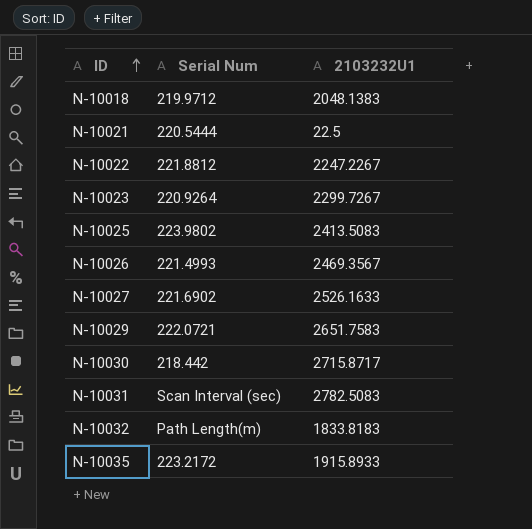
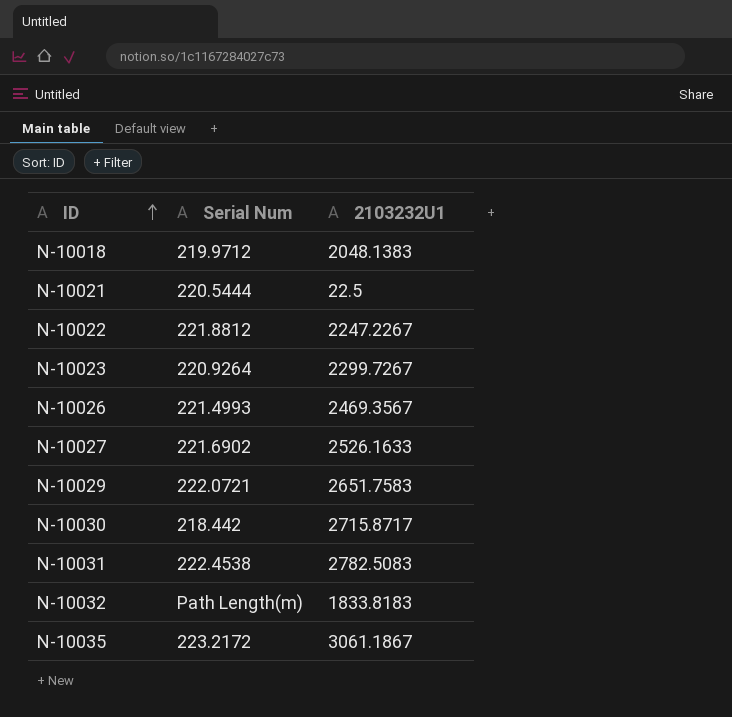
row N-10025: 223.9802 | 2413.5083 -> none
N-10031 | Serial Num: Scan Interval (sec) -> 222.4538
N-10035 | 2103232U1: 1915.8933 -> 3061.1867

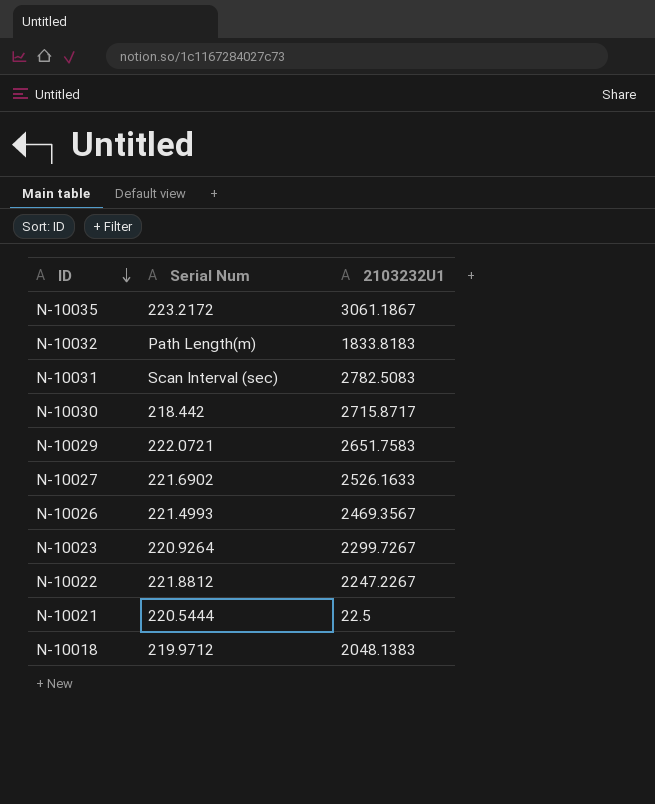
row order: ID ascending -> ID descending
N-10031 | Serial Num: 222.4538 -> Scan Interval (sec)

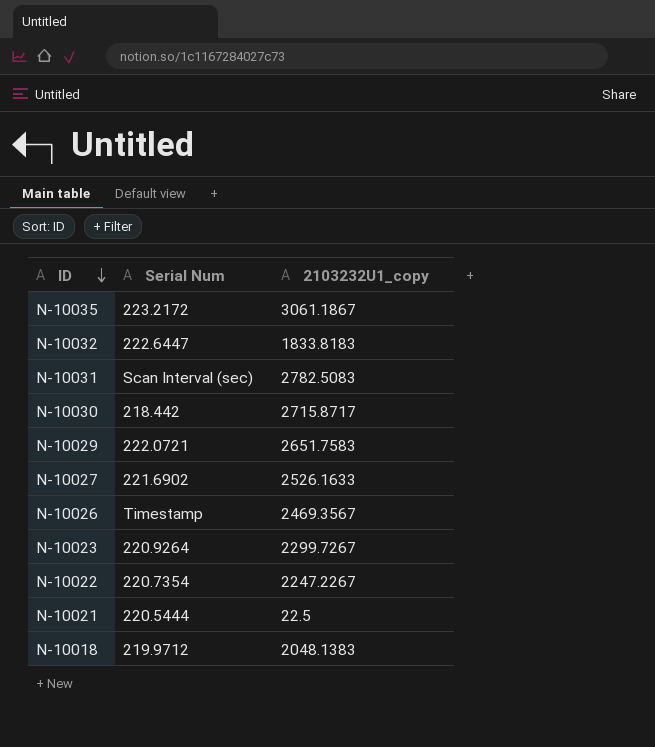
column name: 2103232U1 -> 2103232U1_copy
N-10032 | Serial Num: Path Length(m) -> 222.6447
N-10026 | Serial Num: 221.4993 -> Timestamp
N-10022 | Serial Num: 221.8812 -> 220.7354

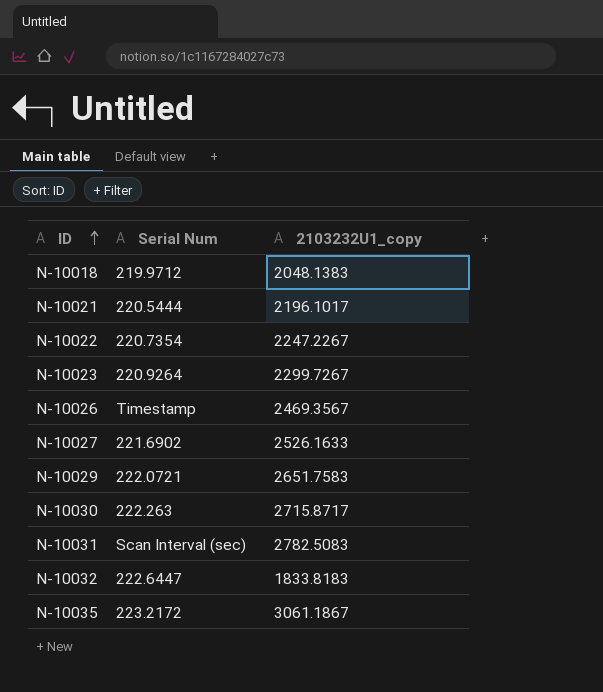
row order: ID descending -> ID ascending
N-10021 | 2103232U1_copy: 22.5 -> 2196.1017
N-10030 | Serial Num: 218.442 -> 222.263

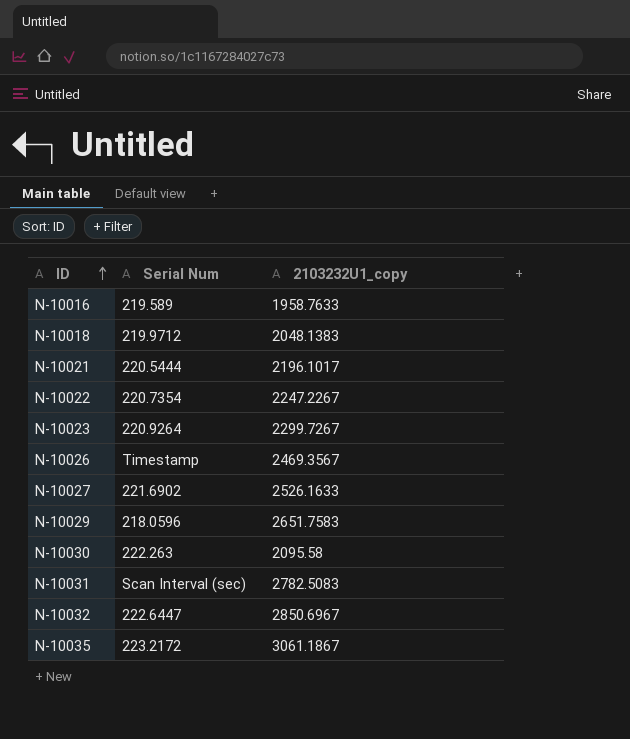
row N-10016: none -> 219.589 | 1958.7633
N-10029 | Serial Num: 222.0721 -> 218.0596
N-10030 | 2103232U1_copy: 2715.8717 -> 2095.58
N-10032 | 2103232U1_copy: 1833.8183 -> 2850.6967

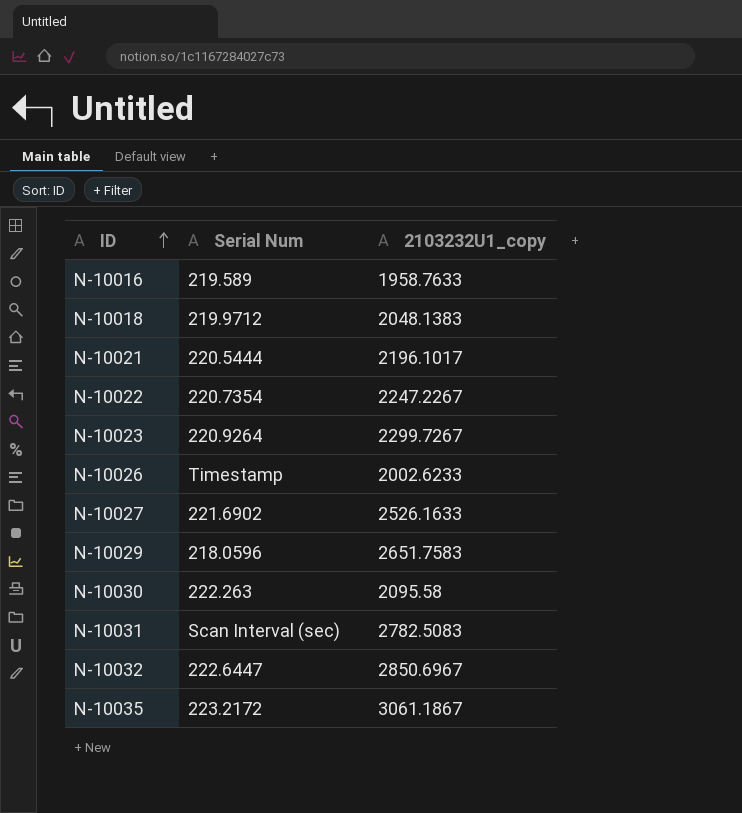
N-10026 | 2103232U1_copy: 2469.3567 -> 2002.6233

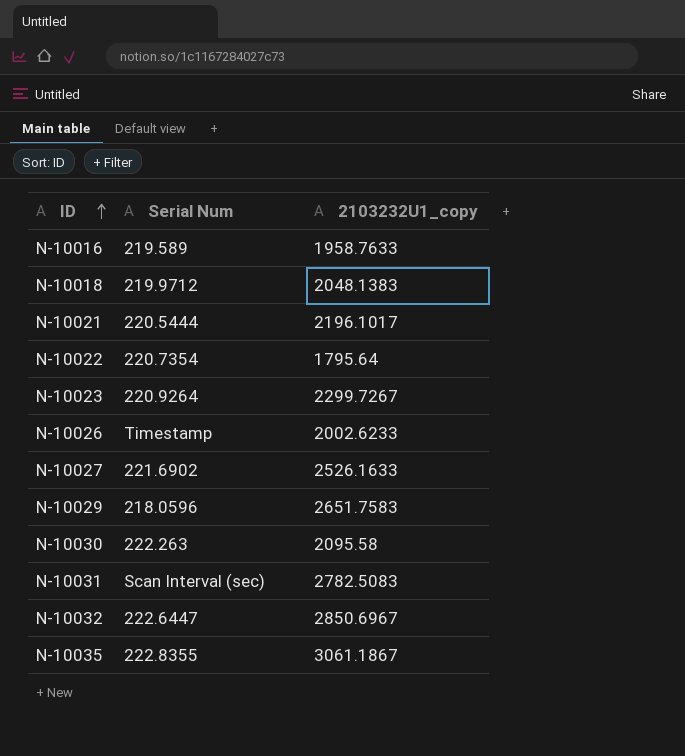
N-10022 | 2103232U1_copy: 2247.2267 -> 1795.64
N-10035 | Serial Num: 223.2172 -> 222.8355

